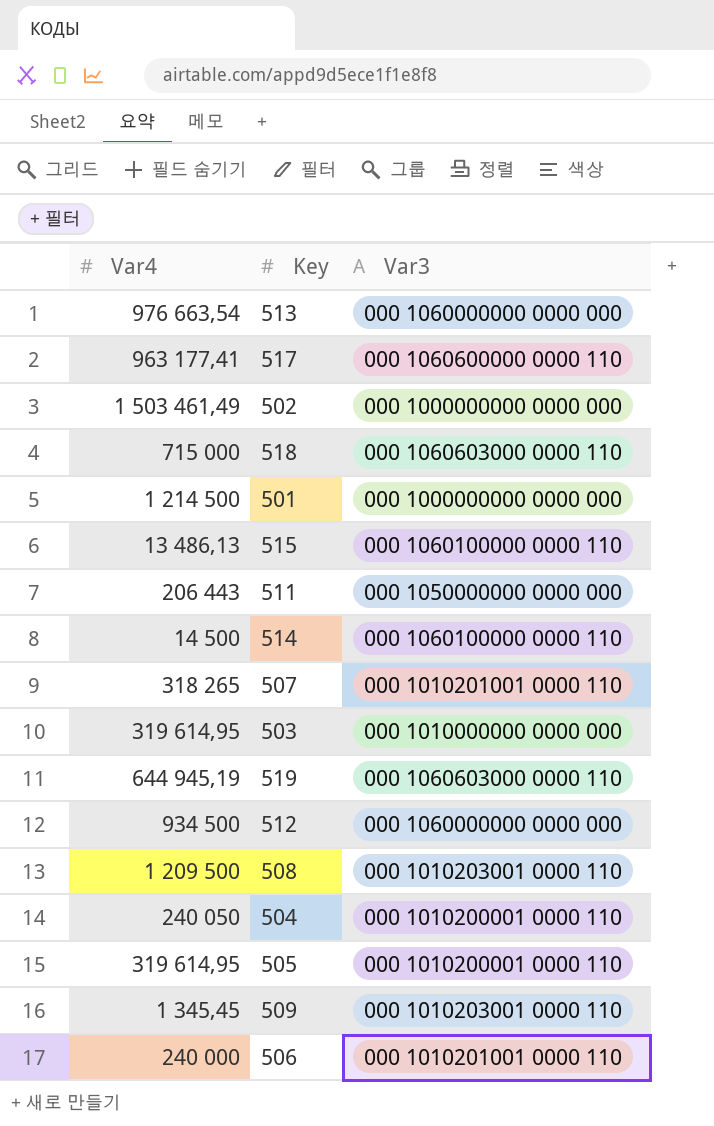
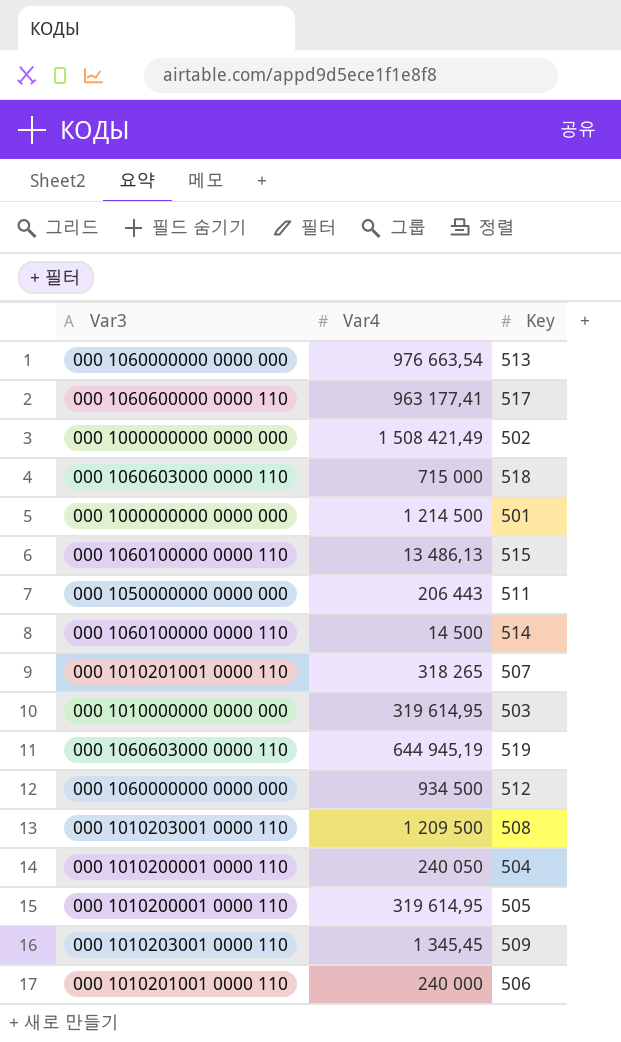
column Var3 | position: 3 -> 1
502 | Var4: 1 503 461,49 -> 1 508 421,49

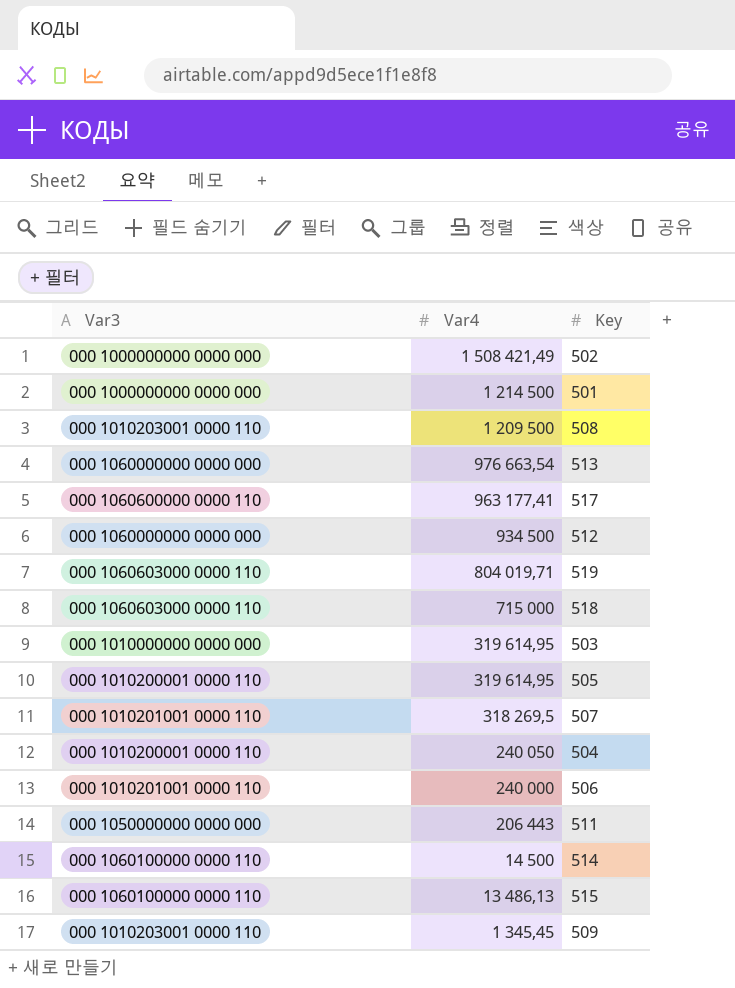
row order: none -> Var4 descending
519 | Var4: 644 945,19 -> 804 019,71
507 | Var4: 318 265 -> 318 269,5

